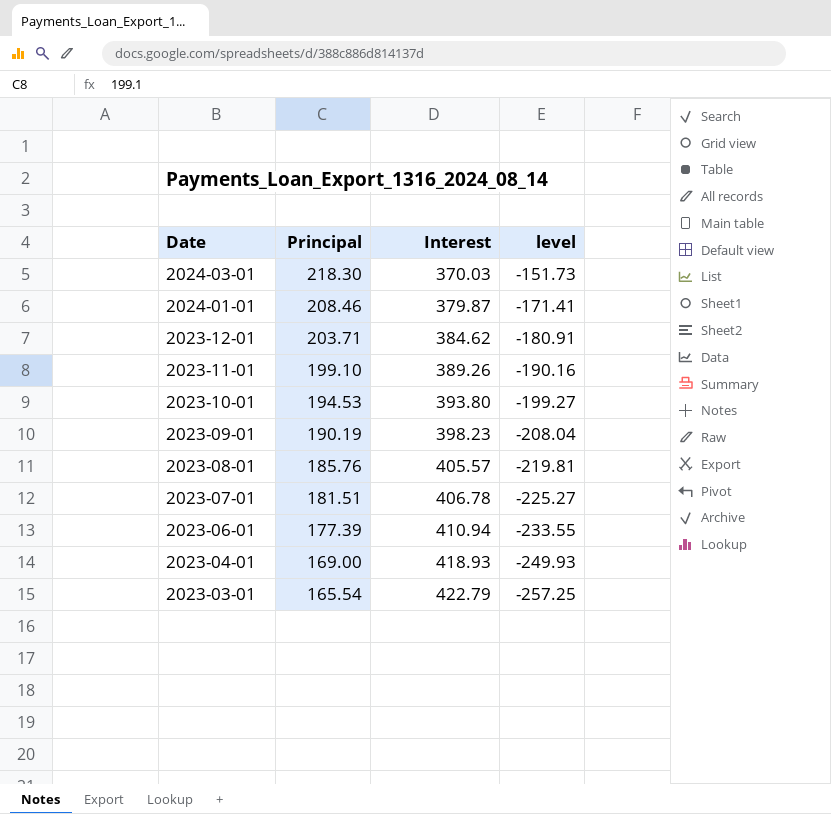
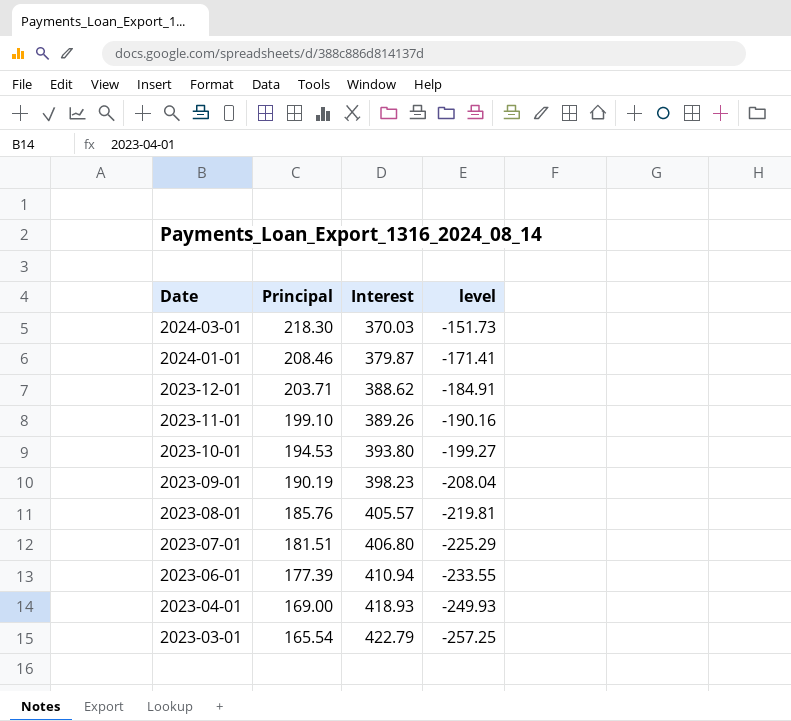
2023-12-01 | Interest: 384.62 -> 388.62
2023-12-01 | level: -180.91 -> -184.91
2023-07-01 | Interest: 406.78 -> 406.80
2023-07-01 | level: -225.27 -> -225.29

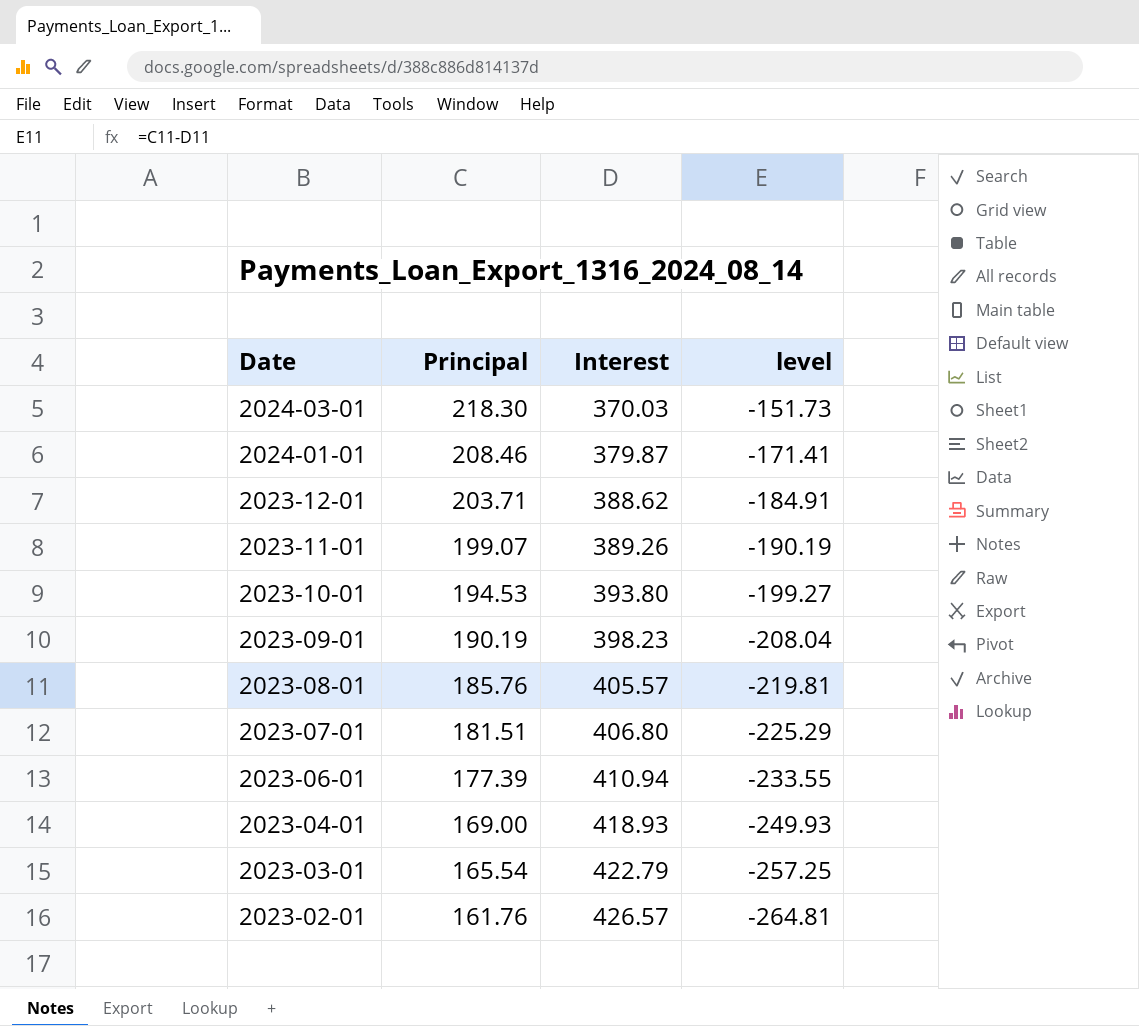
2023-11-01 | Principal: 199.10 -> 199.07
2023-11-01 | level: -190.16 -> -190.19
row 2023-02-01: none -> 161.76 | 426.57 | -264.81

